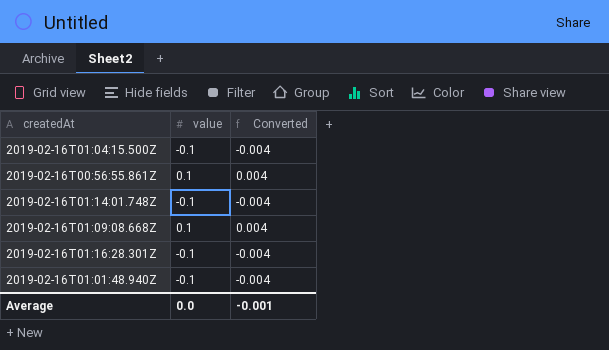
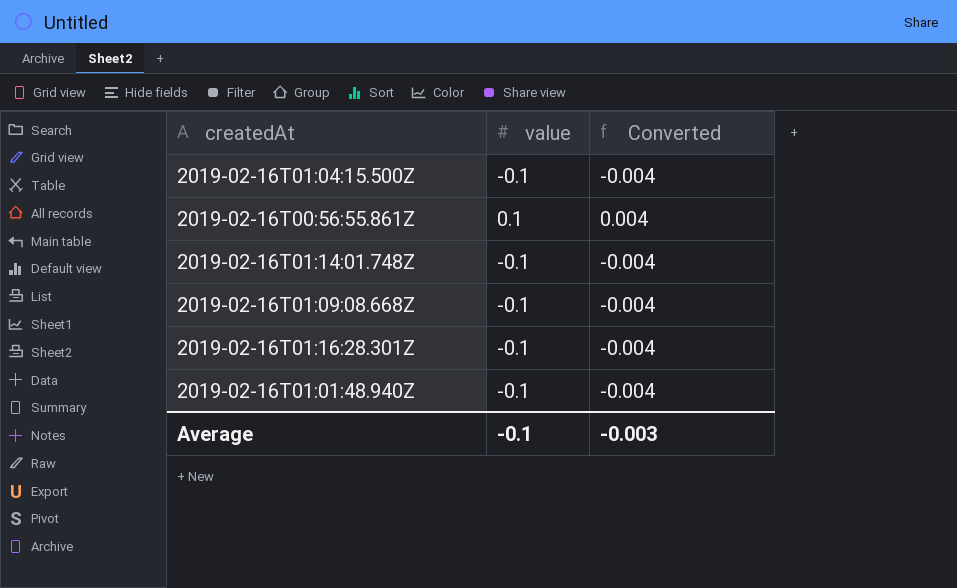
2019-02-16T01:09:08.668Z | value: 0.1 -> -0.1
2019-02-16T01:09:08.668Z | Converted: 0.004 -> -0.004
Average | value: 0.0 -> -0.1
Average | Converted: -0.001 -> -0.003

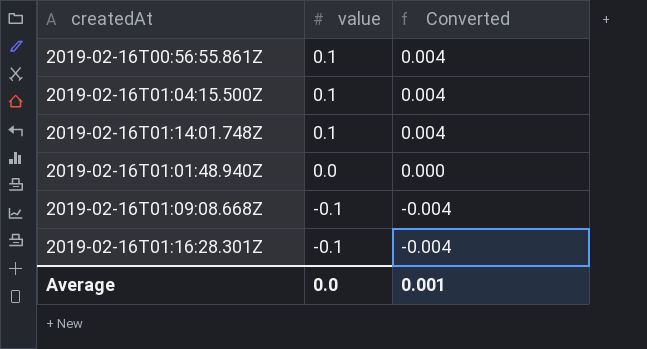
row order: none -> value descending
2019-02-16T01:04:15.500Z | value: -0.1 -> 0.1
2019-02-16T01:04:15.500Z | Converted: -0.004 -> 0.004
2019-02-16T01:14:01.748Z | value: -0.1 -> 0.1
2019-02-16T01:14:01.748Z | Converted: -0.004 -> 0.004
2019-02-16T01:01:48.940Z | value: -0.1 -> 0.0
2019-02-16T01:01:48.940Z | Converted: -0.004 -> 0.000
Average | value: -0.1 -> 0.0
Average | Converted: -0.003 -> 0.001

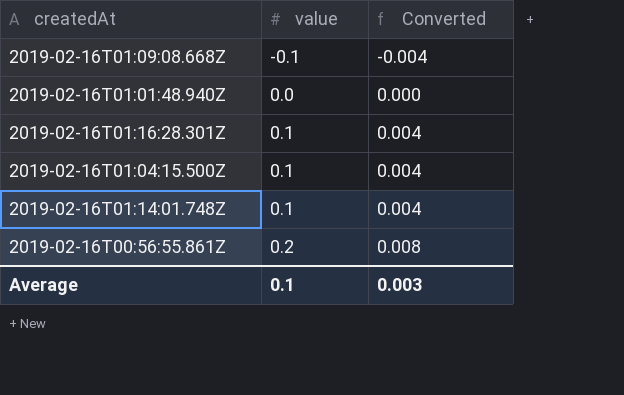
row order: value descending -> value ascending
2019-02-16T01:16:28.301Z | value: -0.1 -> 0.1
2019-02-16T01:16:28.301Z | Converted: -0.004 -> 0.004
2019-02-16T00:56:55.861Z | value: 0.1 -> 0.2
2019-02-16T00:56:55.861Z | Converted: 0.004 -> 0.008
Average | value: 0.0 -> 0.1
Average | Converted: 0.001 -> 0.003

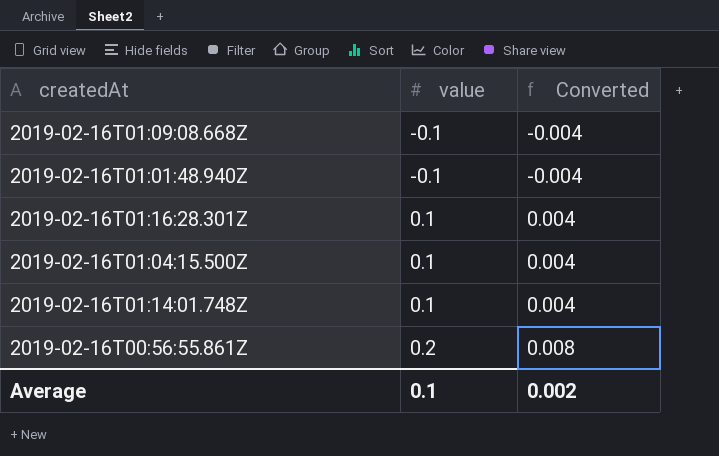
2019-02-16T01:01:48.940Z | value: 0.0 -> -0.1
2019-02-16T01:01:48.940Z | Converted: 0.000 -> -0.004
Average | Converted: 0.003 -> 0.002

